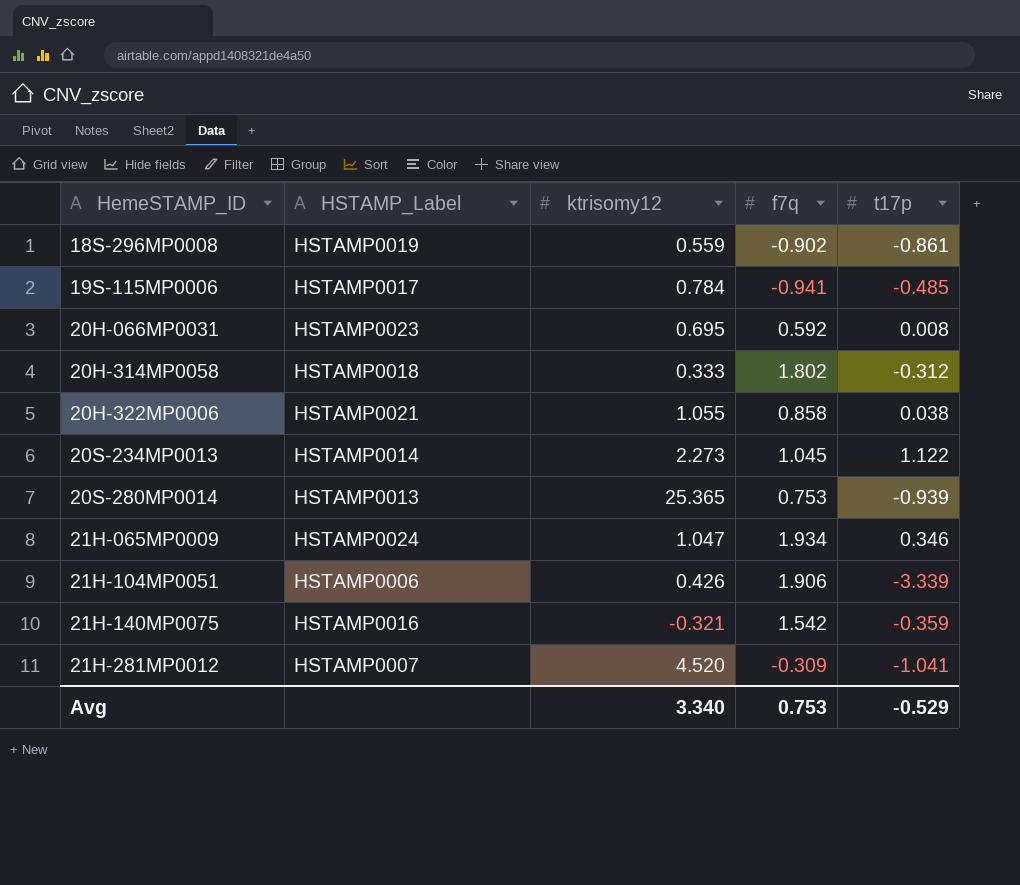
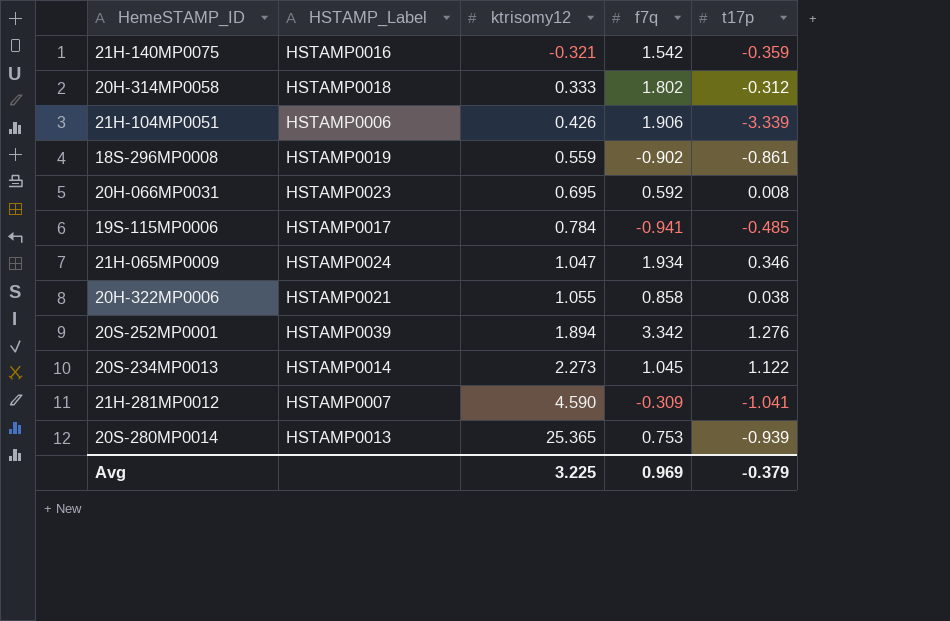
row order: HemeSTAMP_ID ascending -> ktrisomy12 ascending
row 20S-252MP0001: none -> HSTAMP0039 | 1.894 | 3.342 | 1.276
21H-281MP0012 | ktrisomy12: 4.520 -> 4.590
Avg | ktrisomy12: 3.340 -> 3.225
Avg | f7q: 0.753 -> 0.969
Avg | t17p: -0.529 -> -0.379

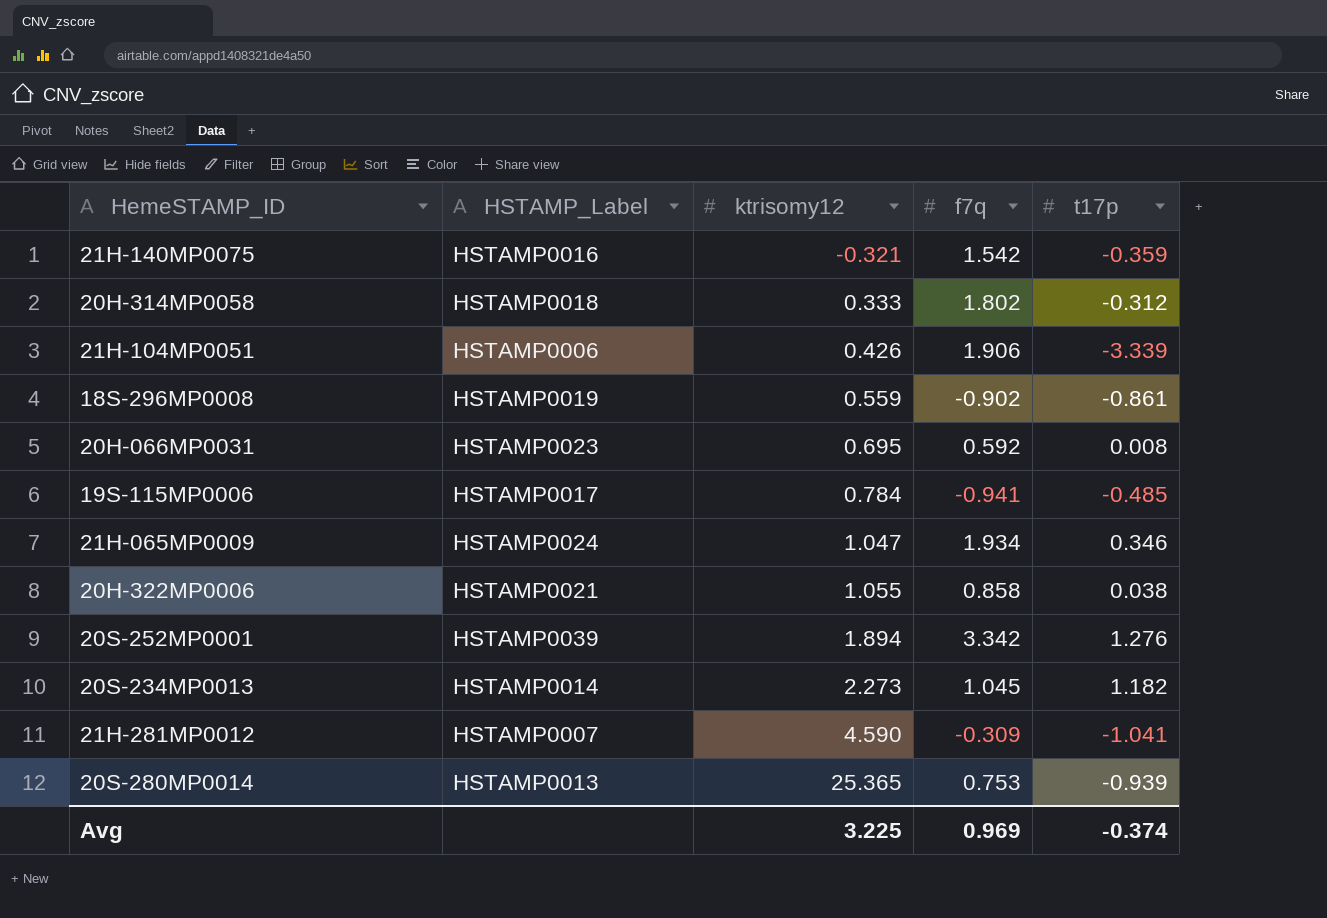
20S-234MP0013 | t17p: 1.122 -> 1.182
Avg | t17p: -0.379 -> -0.374

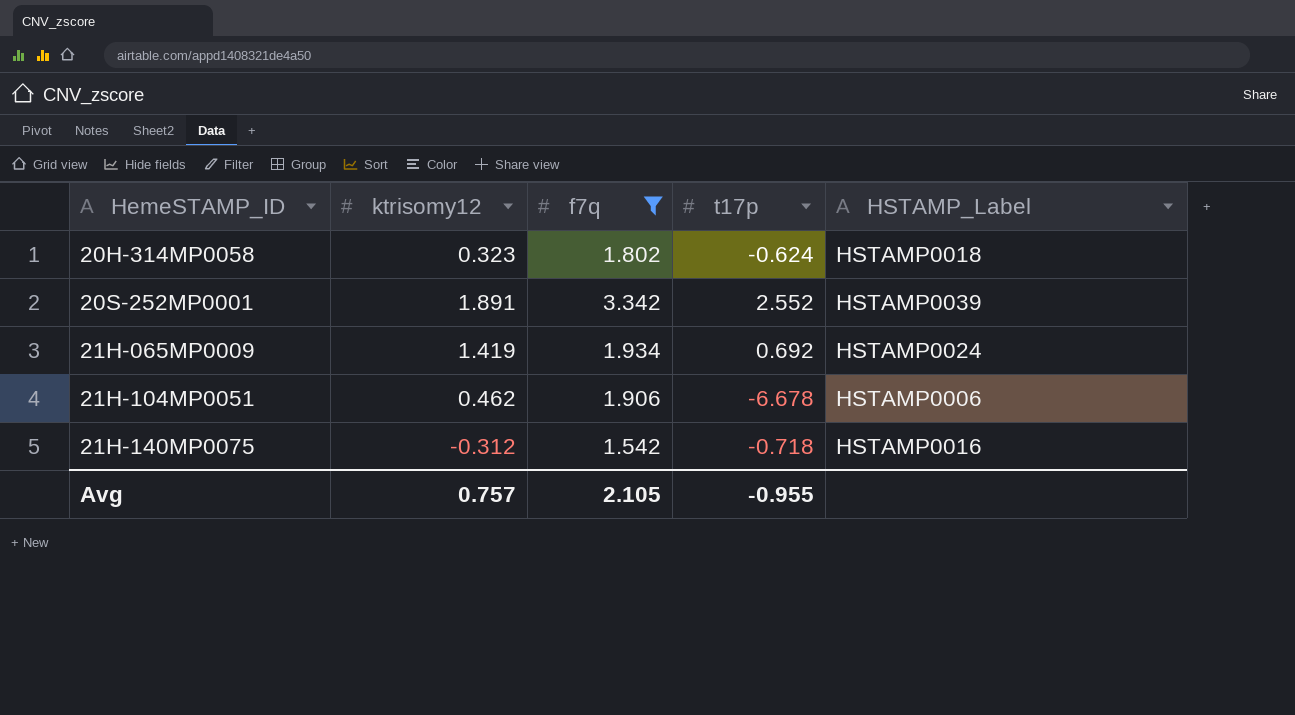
filter: none -> f7q >= 1.542
row order: ktrisomy12 ascending -> HemeSTAMP_ID ascending
column HSTAMP_Label | position: 2 -> 5
20H-314MP0058 | ktrisomy12: 0.333 -> 0.323
20H-314MP0058 | t17p: -0.312 -> -0.624
20S-252MP0001 | ktrisomy12: 1.894 -> 1.891
20S-252MP0001 | t17p: 1.276 -> 2.552
21H-065MP0009 | ktrisomy12: 1.047 -> 1.419
21H-065MP0009 | t17p: 0.346 -> 0.692
21H-104MP0051 | ktrisomy12: 0.426 -> 0.462
21H-104MP0051 | t17p: -3.339 -> -6.678
21H-140MP0075 | ktrisomy12: -0.321 -> -0.312
21H-140MP0075 | t17p: -0.359 -> -0.718
Avg | ktrisomy12: 3.225 -> 0.757
Avg | f7q: 0.969 -> 2.105
Avg | t17p: -0.374 -> -0.955

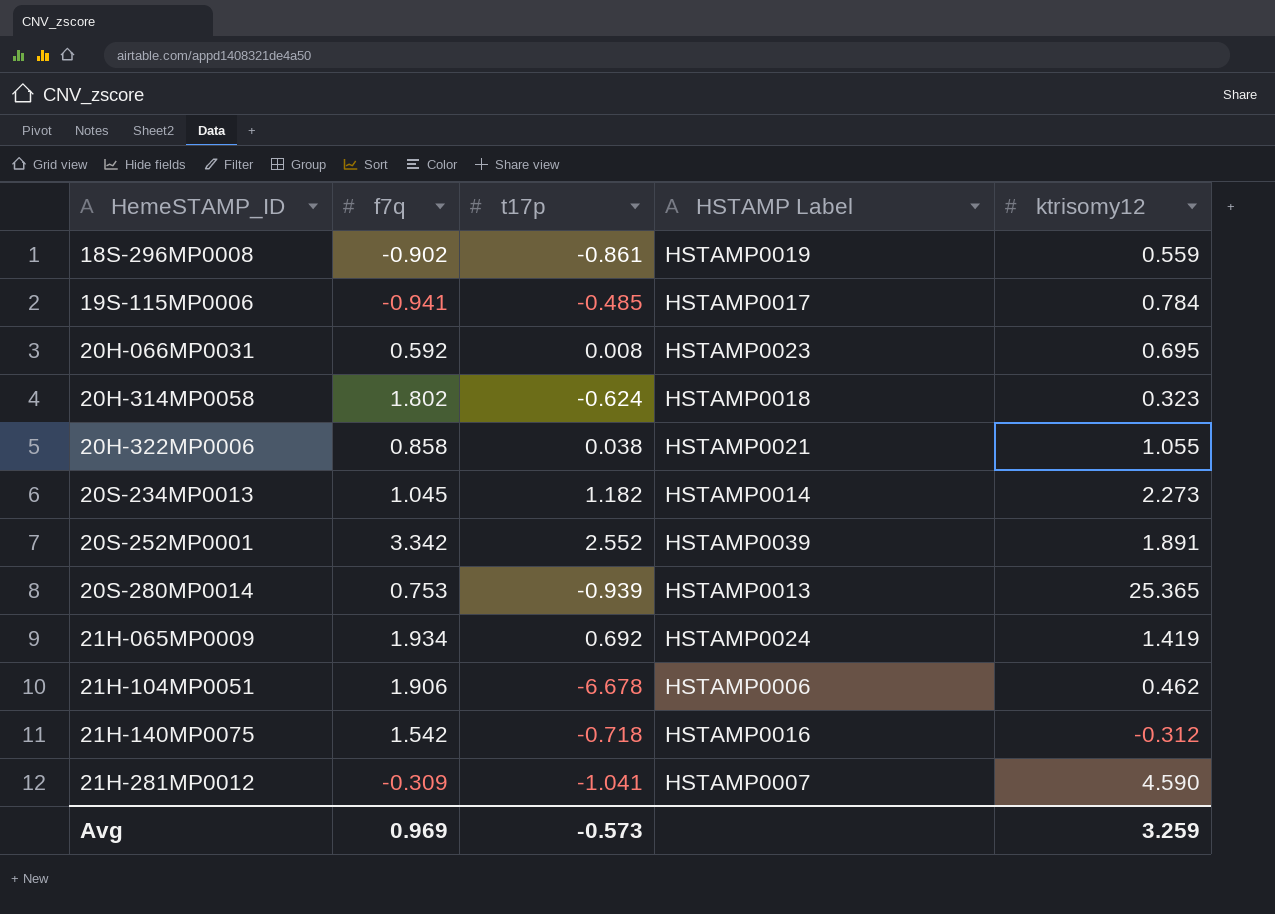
filter: f7q >= 1.542 -> none
column name: HSTAMP_Label -> HSTAMP Label
column ktrisomy12 | position: 2 -> 5
Avg | f7q: 2.105 -> 0.969
Avg | t17p: -0.955 -> -0.573
Avg | ktrisomy12: 0.757 -> 3.259

